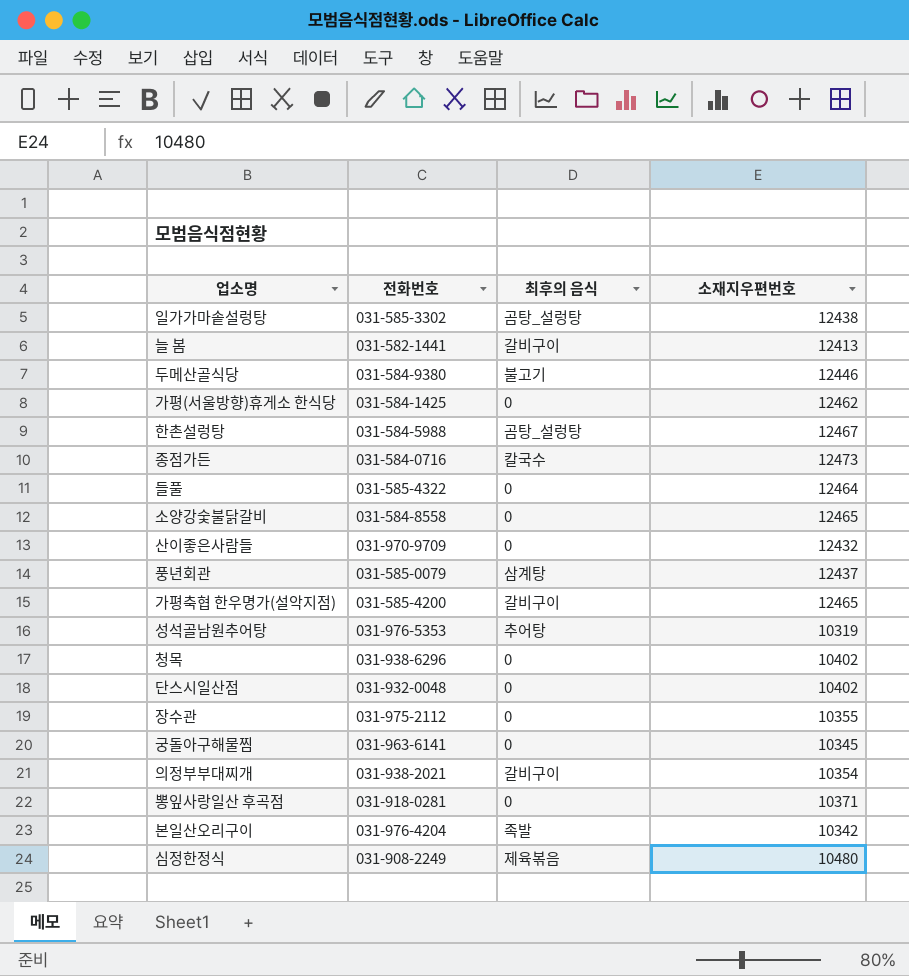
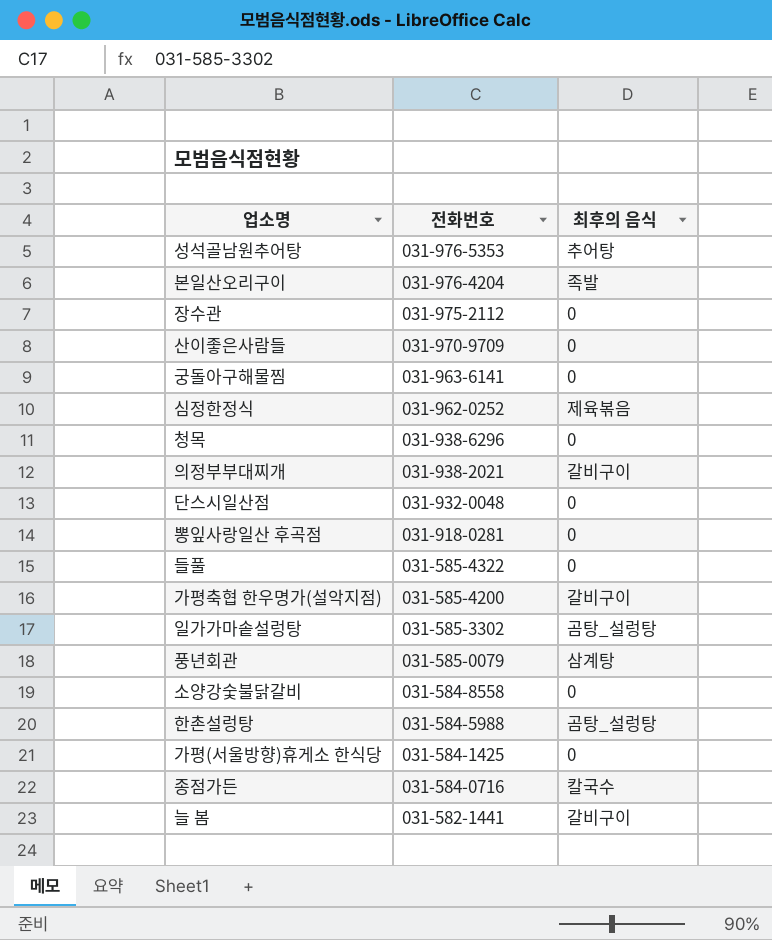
row order: none -> 전화번호 descending
column 소재지우편번호 | position: 4 -> none
row 두메산골식당: 031-584-9380 | 불고기 | 12446 -> none
심정한정식 | 전화번호: 031-908-2249 -> 031-962-0252

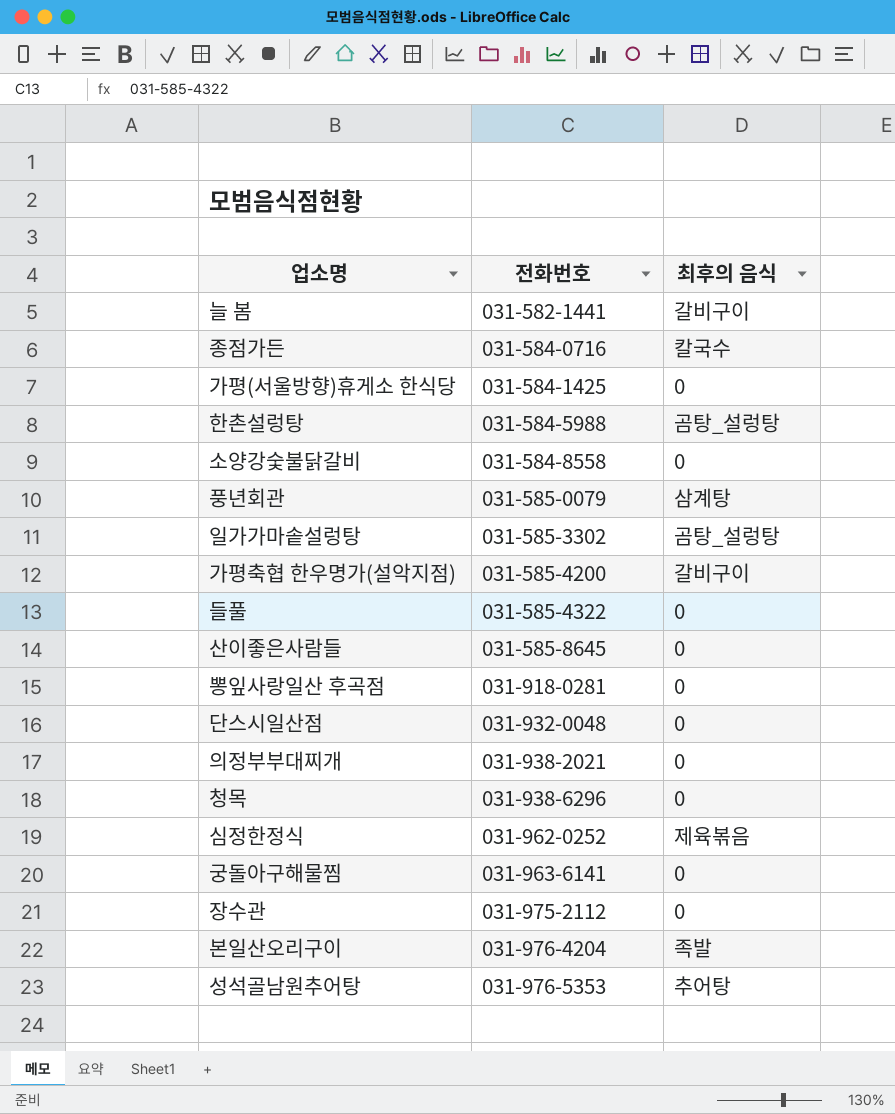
row order: 전화번호 descending -> 전화번호 ascending
산이좋은사람들 | 전화번호: 031-970-9709 -> 031-585-8645
의정부부대찌개 | 최후의 음식: 갈비구이 -> 0

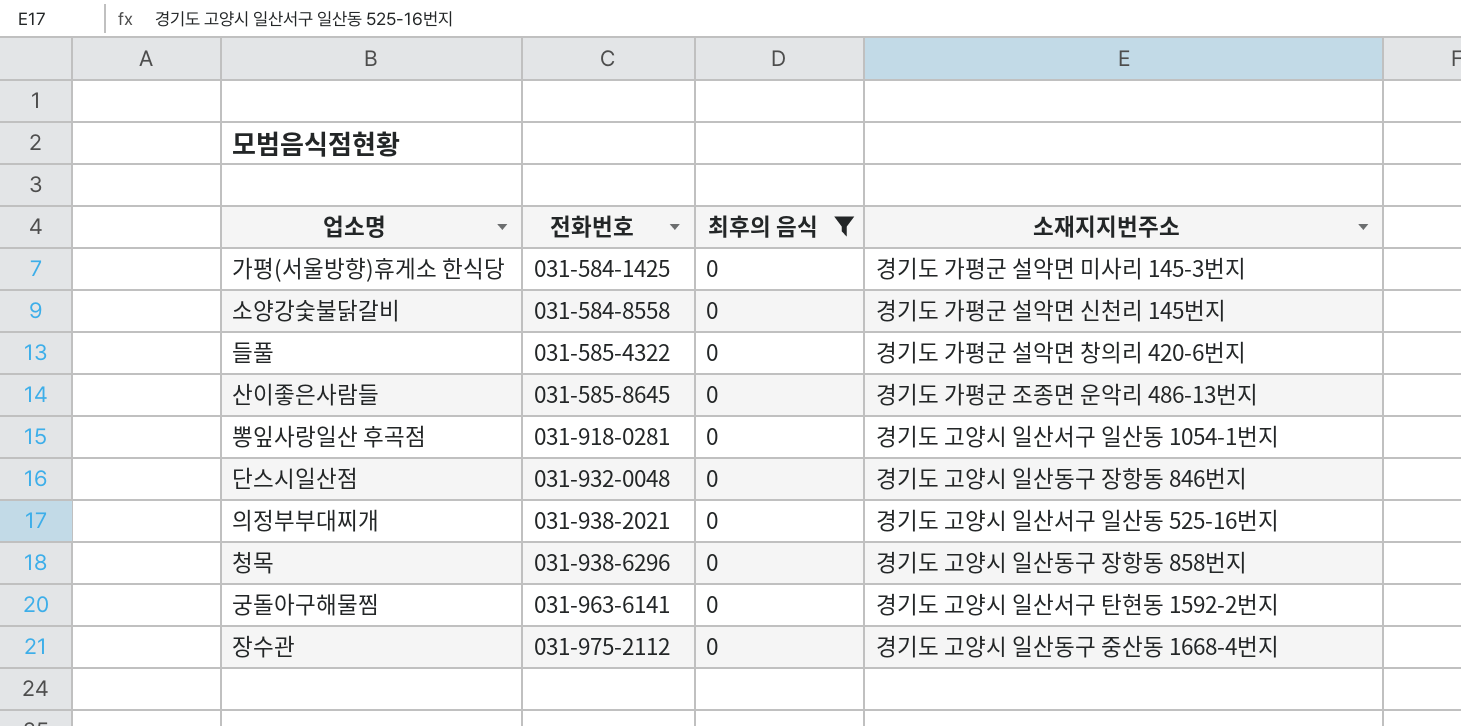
filter: none -> 최후의 음식 = 0
column 소재지지번주소 | position: none -> 4

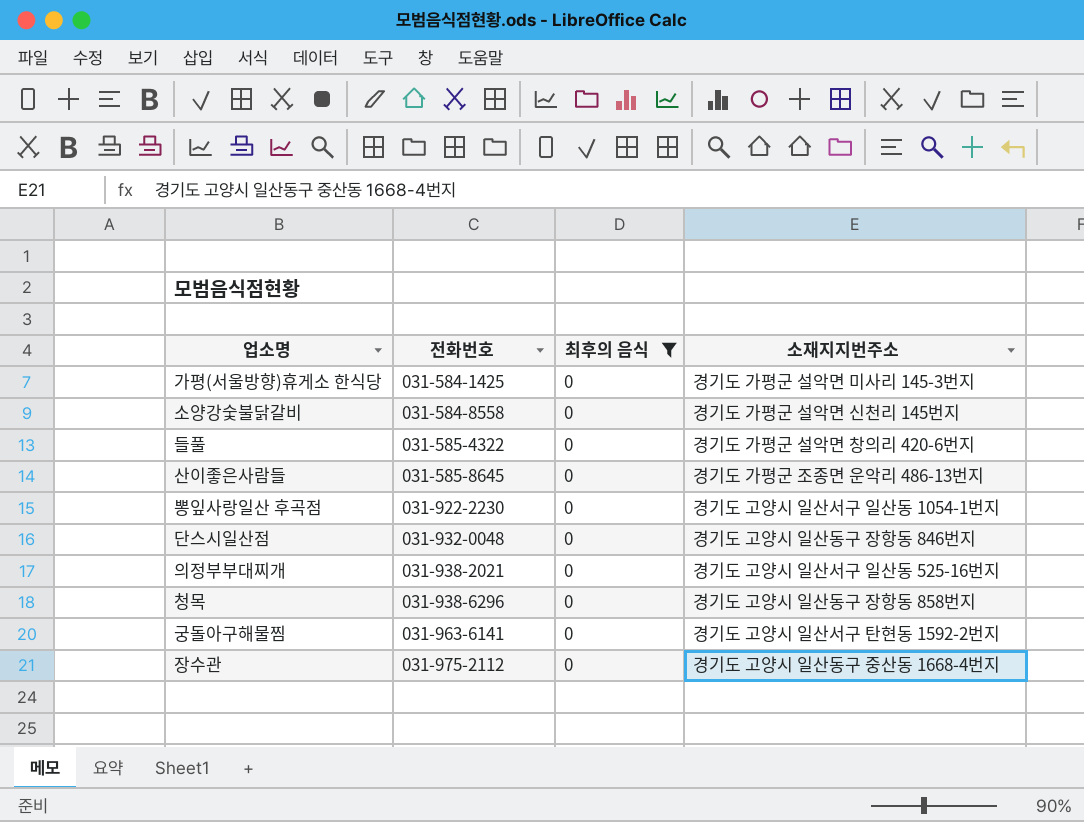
뽕잎사랑일산 후곡점 | 전화번호: 031-918-0281 -> 031-922-2230

